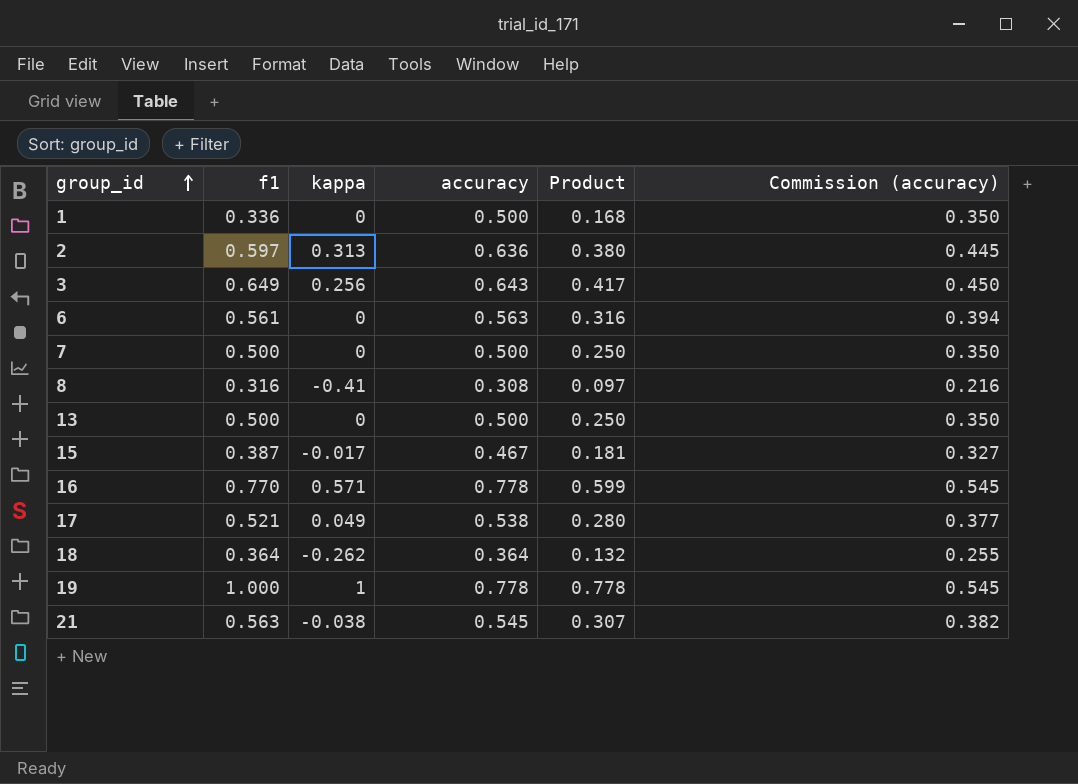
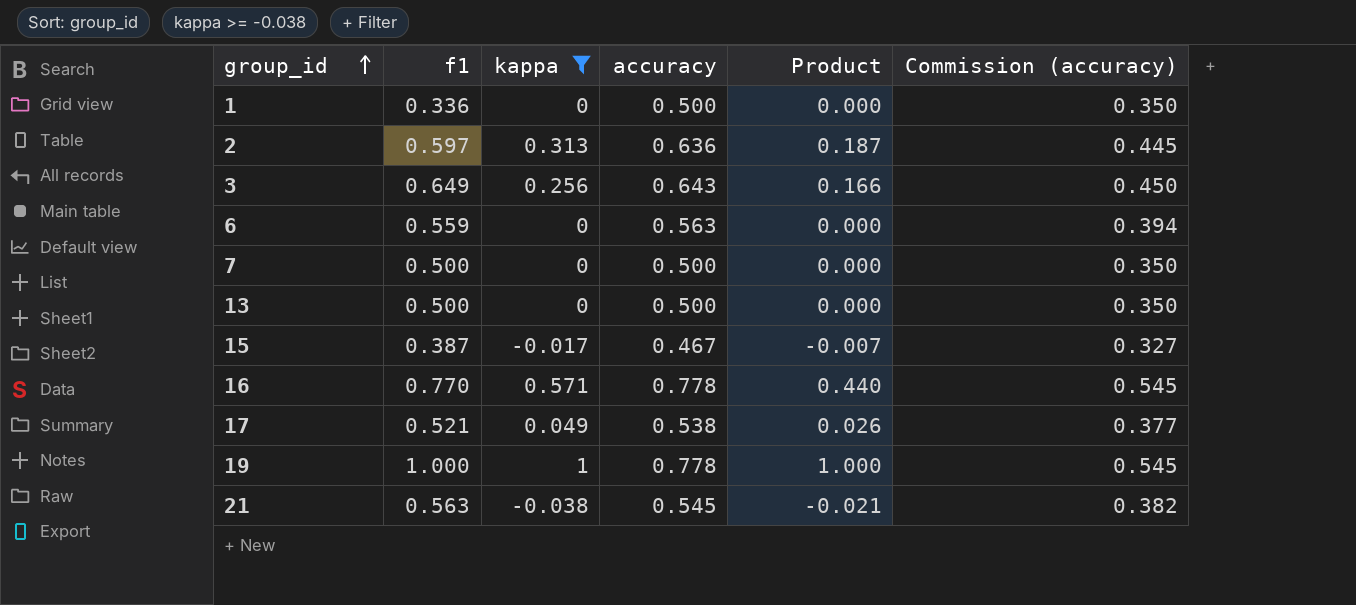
filter: none -> kappa >= -0.038
column Product | formula: [f1] * [accuracy] -> [f1] * [kappa]
6 | f1: 0.561 -> 0.559

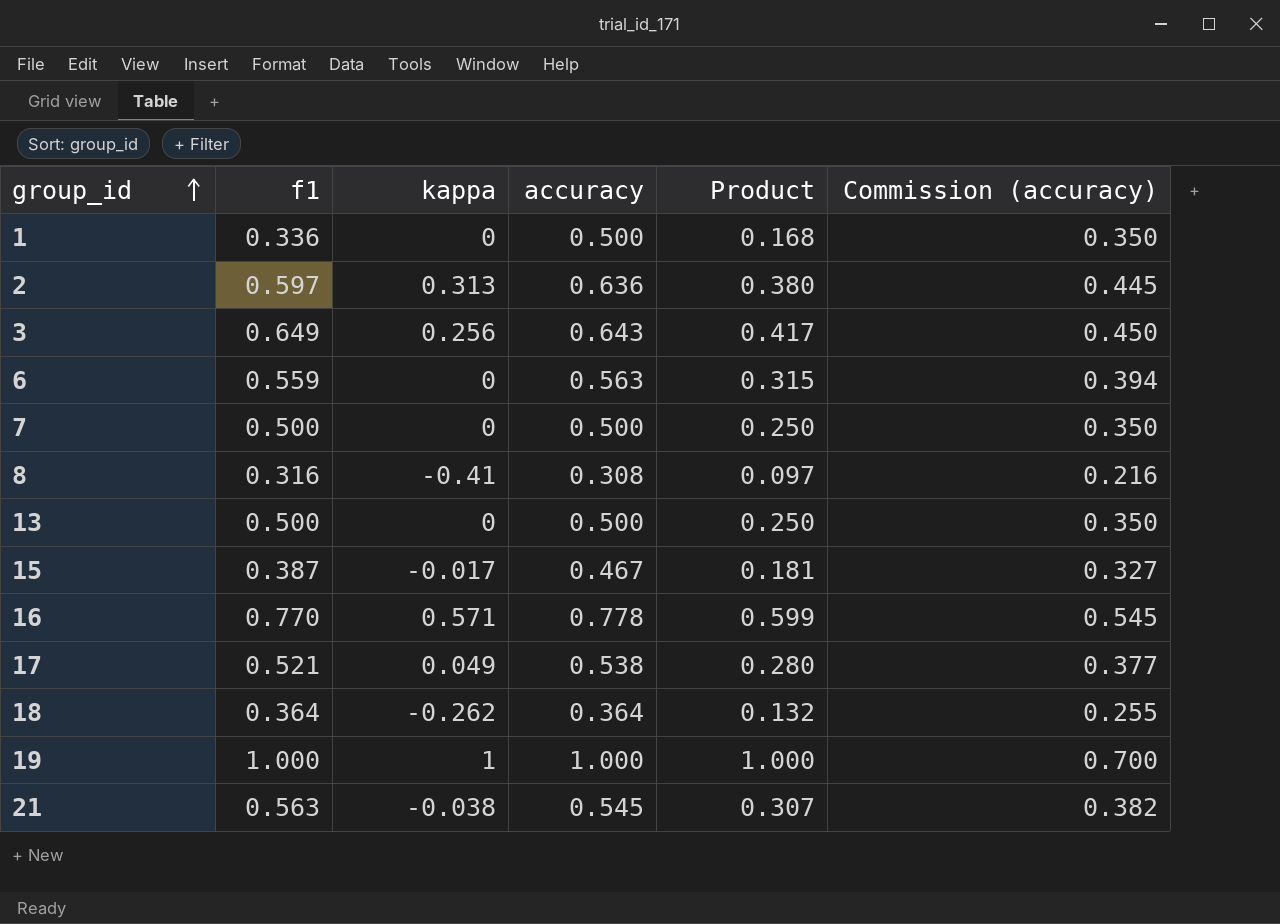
filter: kappa >= -0.038 -> none
column Product | formula: [f1] * [kappa] -> [f1] * [accuracy]
19 | accuracy: 0.778 -> 1.000
19 | Commission (accuracy): 0.545 -> 0.700

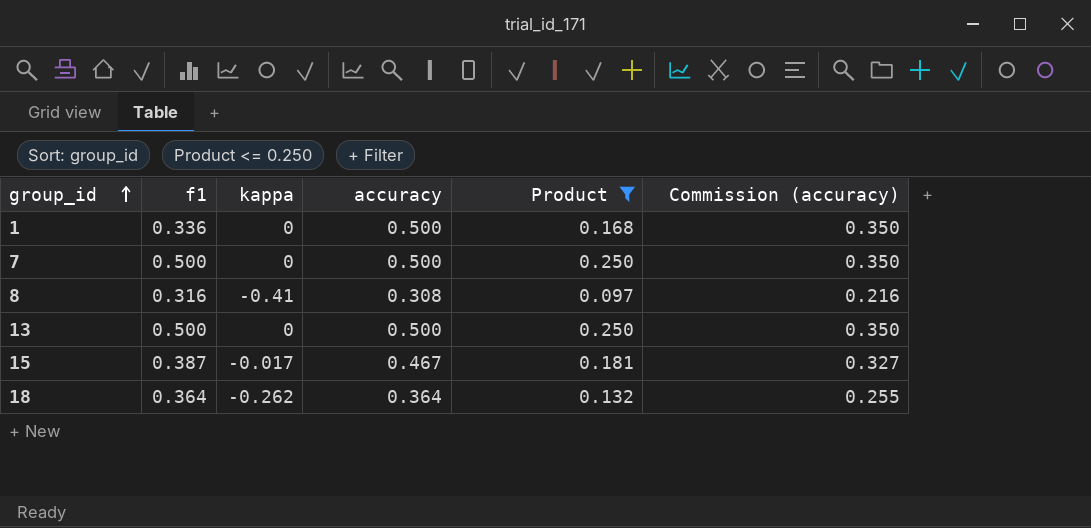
filter: none -> Product <= 0.250

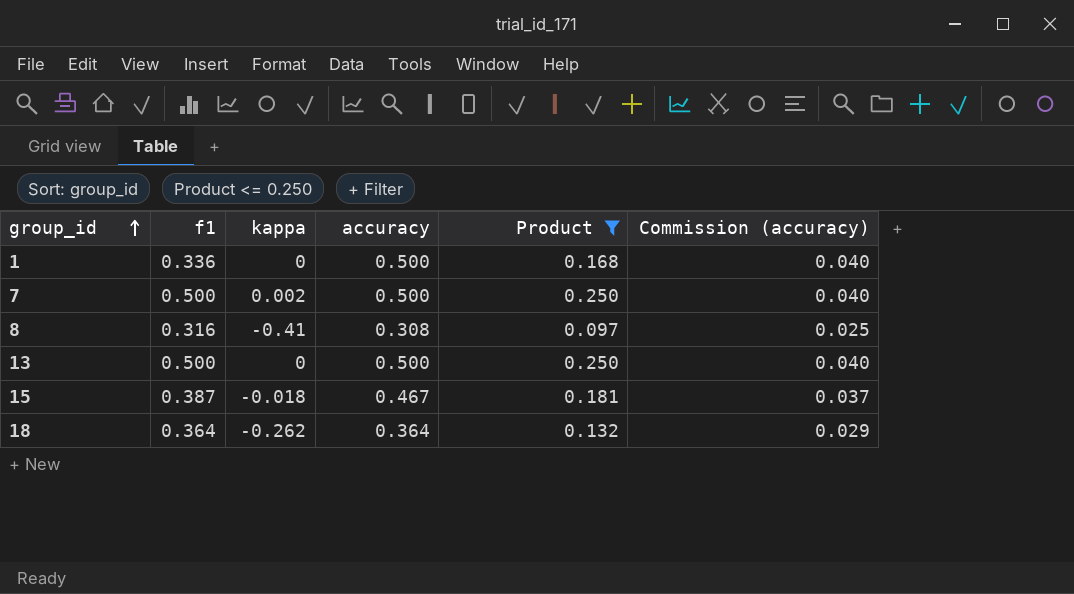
column Commission (accuracy) | formula: [accuracy] * 0.7 -> [accuracy] * 0.08
7 | kappa: 0 -> 0.002
15 | kappa: -0.017 -> -0.018

